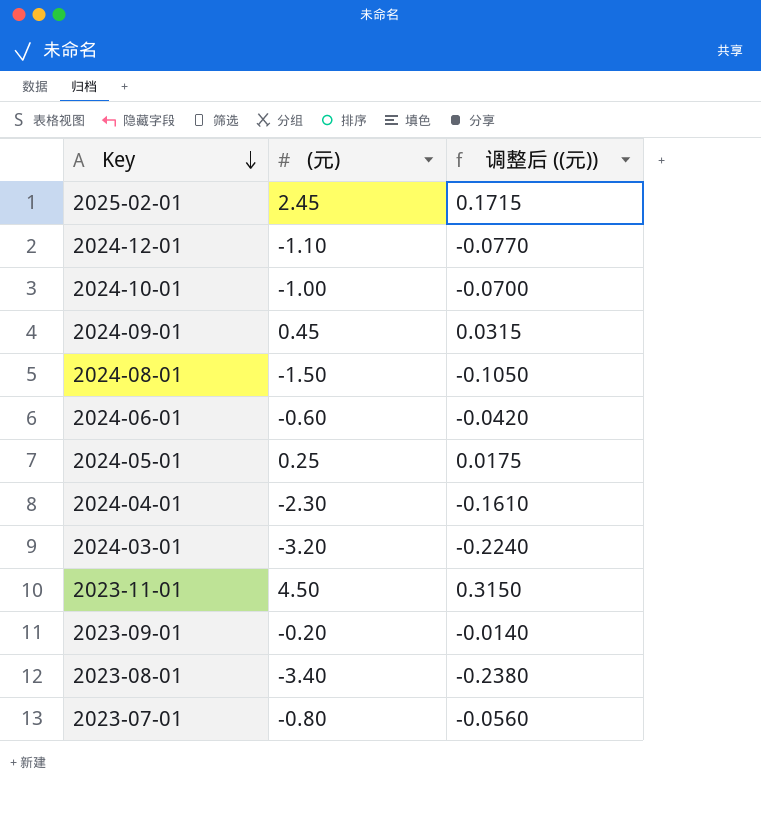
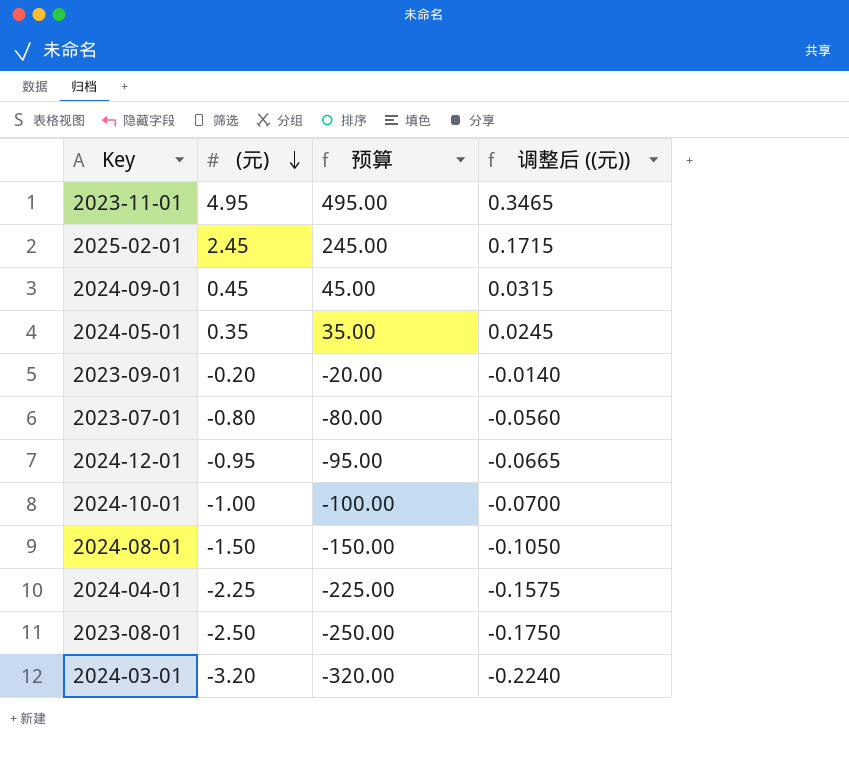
row order: Key descending -> (元) descending
column 预算 | formula: none -> [(元)] * 100
row 2024-06-01: -0.60 | -0.0420 -> none
2023-11-01 | (元): 4.50 -> 4.95
2023-11-01 | 调整后 ((元)): 0.3150 -> 0.3465
2024-05-01 | (元): 0.25 -> 0.35
2024-05-01 | 调整后 ((元)): 0.0175 -> 0.0245
2024-12-01 | (元): -1.10 -> -0.95
2024-12-01 | 调整后 ((元)): -0.0770 -> -0.0665
2024-04-01 | (元): -2.30 -> -2.25
2024-04-01 | 调整后 ((元)): -0.1610 -> -0.1575
2023-08-01 | (元): -3.40 -> -2.50
2023-08-01 | 调整后 ((元)): -0.2380 -> -0.1750

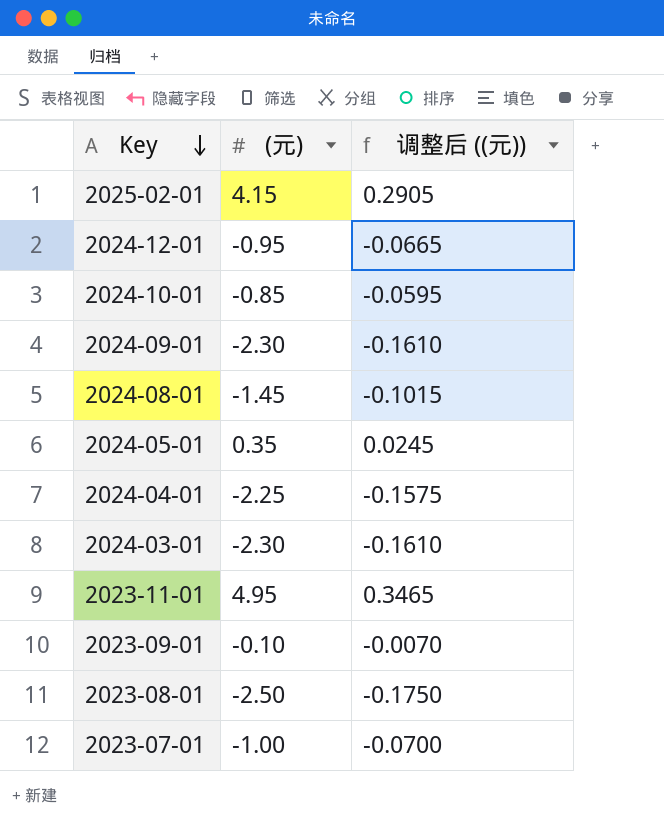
row order: (元) descending -> Key descending
column 预算 | formula: [(元)] * 100 -> none
2025-02-01 | (元): 2.45 -> 4.15
2025-02-01 | 调整后 ((元)): 0.1715 -> 0.2905
2024-10-01 | (元): -1.00 -> -0.85
2024-10-01 | 调整后 ((元)): -0.0700 -> -0.0595
2024-09-01 | (元): 0.45 -> -2.30
2024-09-01 | 调整后 ((元)): 0.0315 -> -0.1610
2024-08-01 | (元): -1.50 -> -1.45
2024-08-01 | 调整后 ((元)): -0.1050 -> -0.1015
2024-03-01 | (元): -3.20 -> -2.30
2024-03-01 | 调整后 ((元)): -0.2240 -> -0.1610
2023-09-01 | (元): -0.20 -> -0.10
2023-09-01 | 调整后 ((元)): -0.0140 -> -0.0070
2023-07-01 | (元): -0.80 -> -1.00
2023-07-01 | 调整后 ((元)): -0.0560 -> -0.0700

